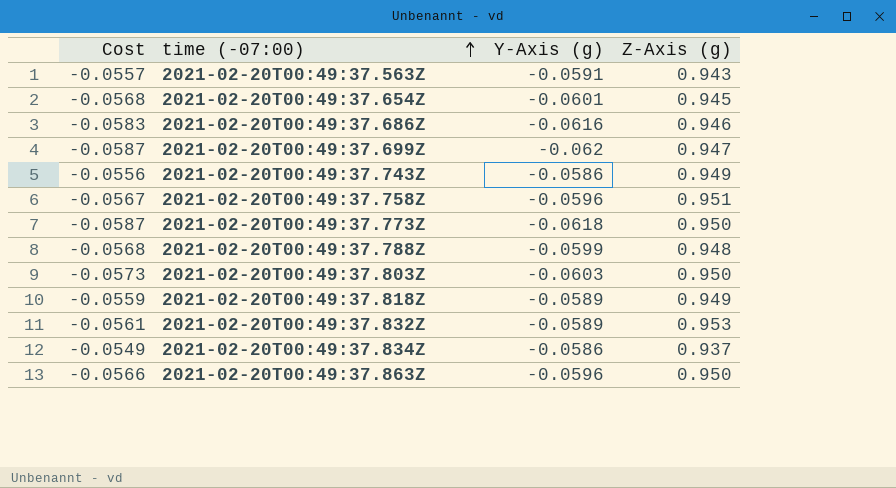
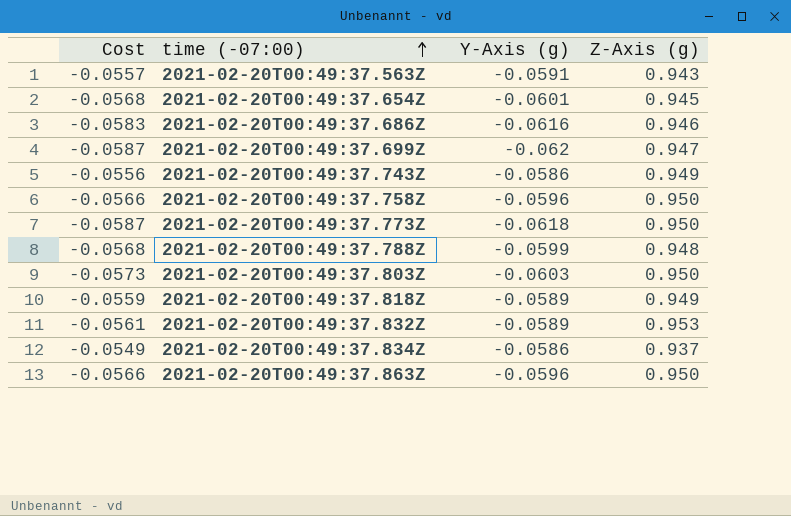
2021-02-20T00:49:37.758Z | Cost: -0.0567 -> -0.0566
2021-02-20T00:49:37.758Z | Z-Axis (g): 0.951 -> 0.950

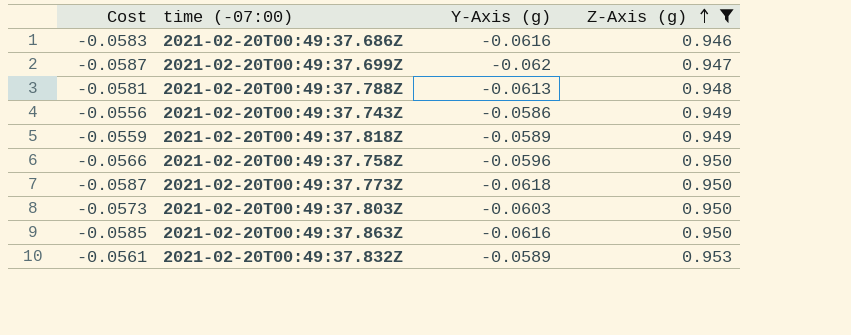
filter: none -> Z-Axis (g) >= 0.946
row order: time (-07:00) ascending -> Z-Axis (g) ascending
2021-02-20T00:49:37.788Z | Cost: -0.0568 -> -0.0581
2021-02-20T00:49:37.788Z | Y-Axis (g): -0.0599 -> -0.0613
2021-02-20T00:49:37.863Z | Cost: -0.0566 -> -0.0585
2021-02-20T00:49:37.863Z | Y-Axis (g): -0.0596 -> -0.0616

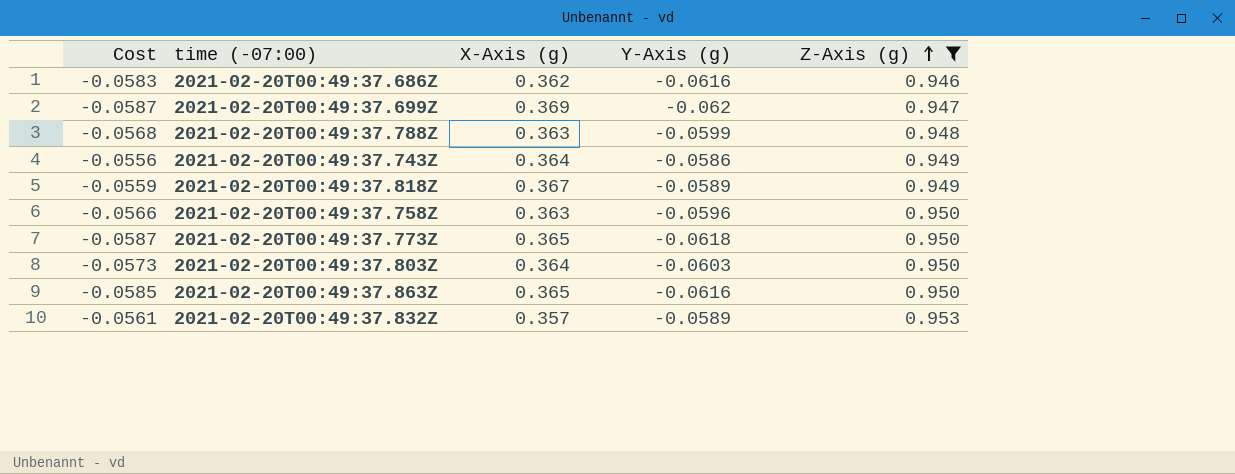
column X-Axis (g) | position: none -> 3
2021-02-20T00:49:37.788Z | Cost: -0.0581 -> -0.0568
2021-02-20T00:49:37.788Z | Y-Axis (g): -0.0613 -> -0.0599

